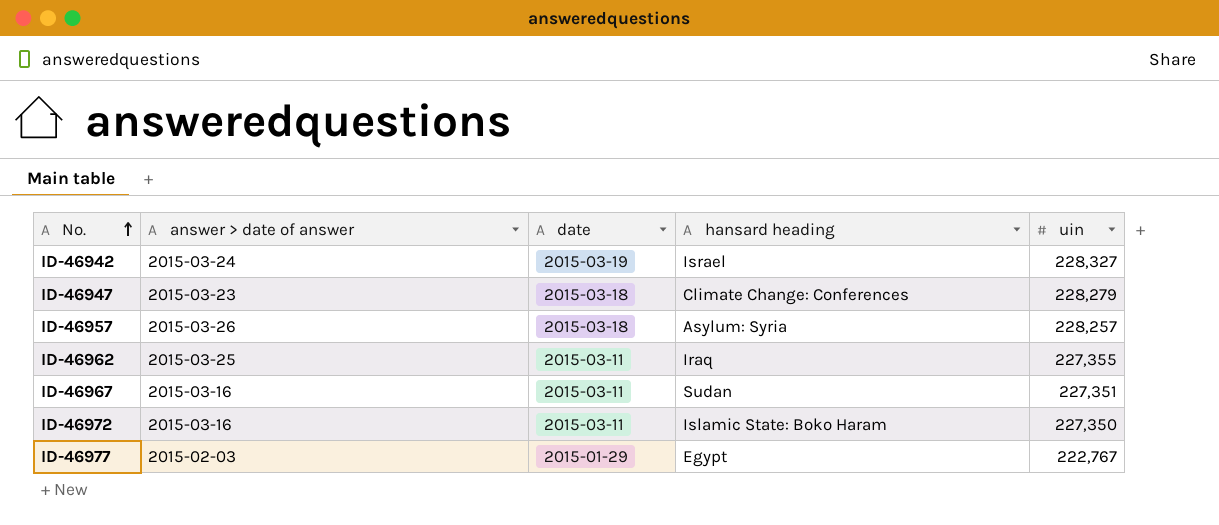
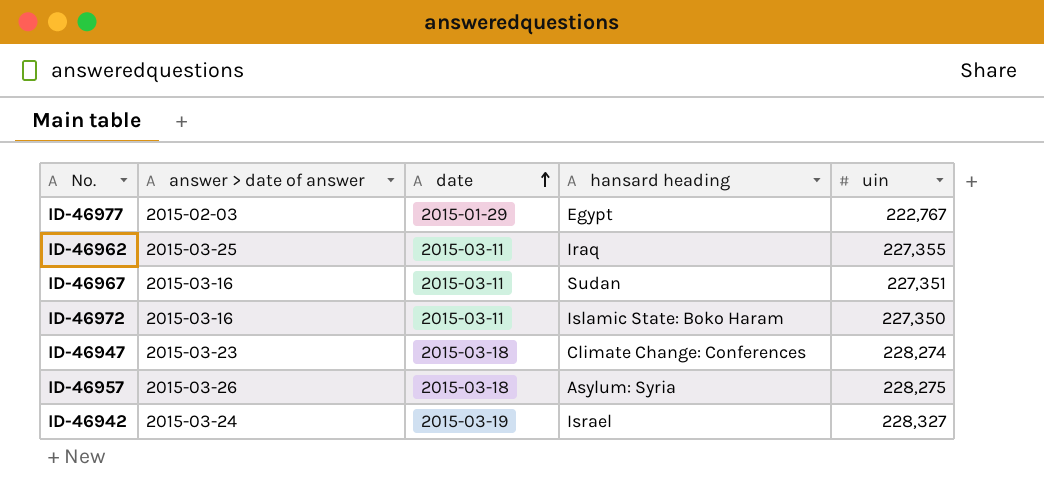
row order: No. ascending -> date ascending
ID-46947 | uin: 228,279 -> 228,274
ID-46957 | uin: 228,257 -> 228,275

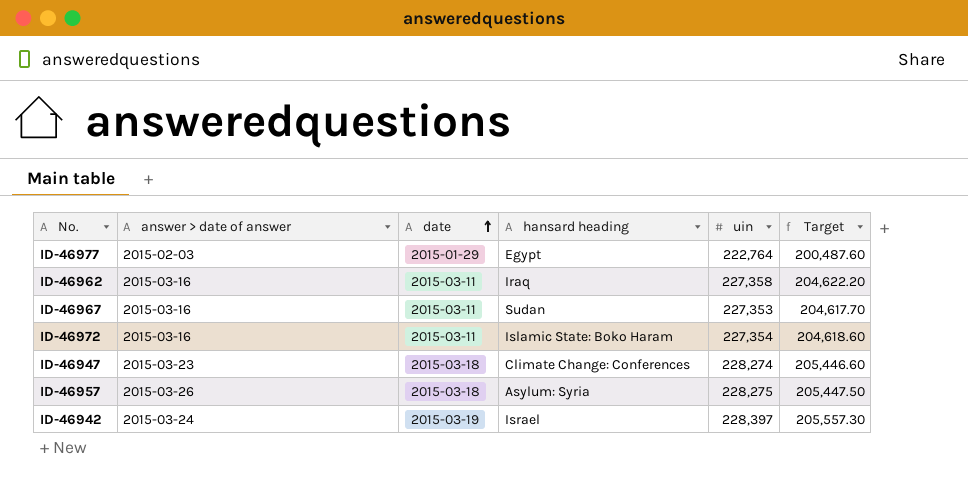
column Target | formula: none -> [uin] * 0.9
ID-46977 | uin: 222,767 -> 222,764
ID-46962 | answer > date of answer: 2015-03-25 -> 2015-03-16
ID-46962 | uin: 227,355 -> 227,358
ID-46967 | uin: 227,351 -> 227,353
ID-46972 | uin: 227,350 -> 227,354
ID-46942 | uin: 228,327 -> 228,397

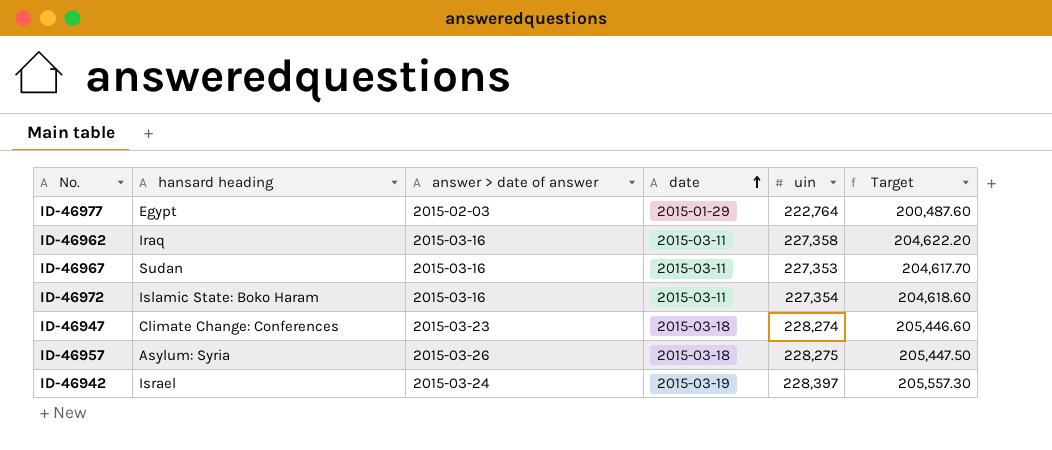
column hansard heading | position: 4 -> 2

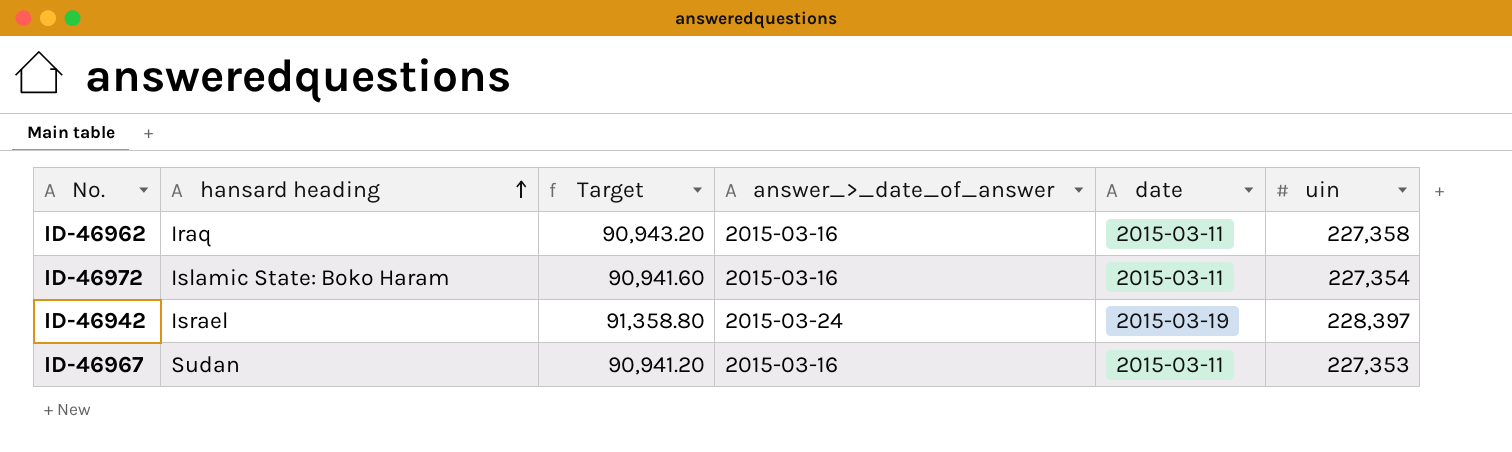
row order: date ascending -> hansard heading ascending
column Target | formula: [uin] * 0.9 -> [uin] * 0.4
column Target | position: 6 -> 3
column name: answer > date of answer -> answer_>_date_of_answer
row ID-46977: Egypt | 2015-02-03 | 2015-01-29 | 222,764 | 200,487.60 -> none
row ID-46947: Climate Change: Conferences | 2015-03-23 | 2015-03-18 | 228,274 | 205,446.60 -> none
row ID-46957: Asylum: Syria | 2015-03-26 | 2015-03-18 | 228,275 | 205,447.50 -> none

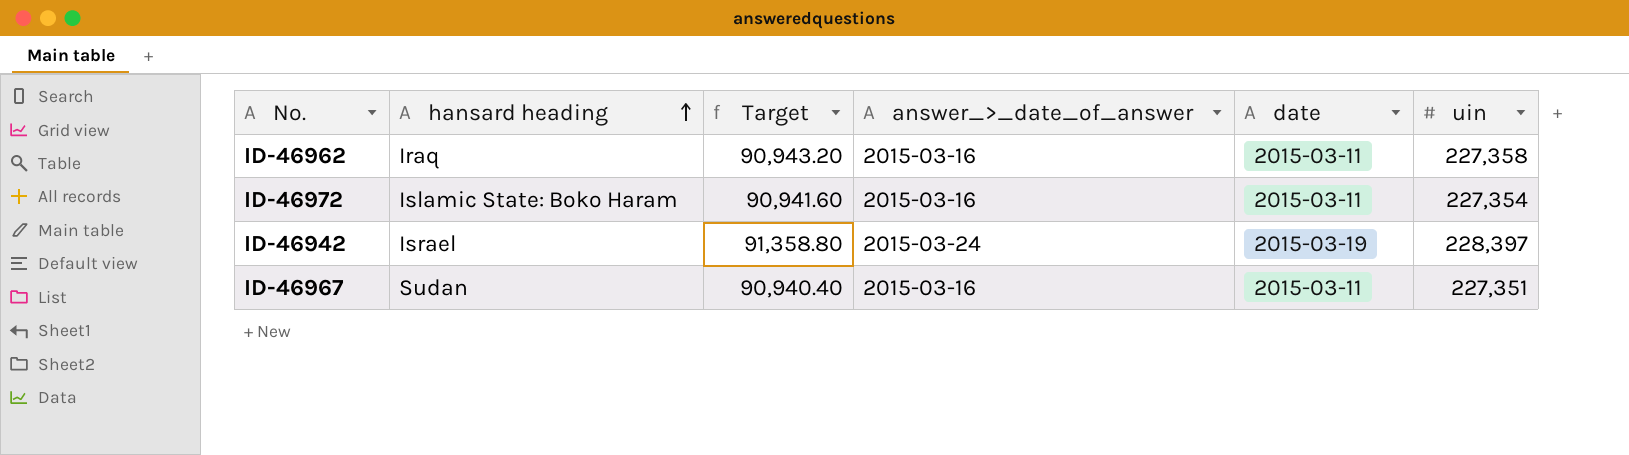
ID-46967 | Target: 90,941.20 -> 90,940.40
ID-46967 | uin: 227,353 -> 227,351

